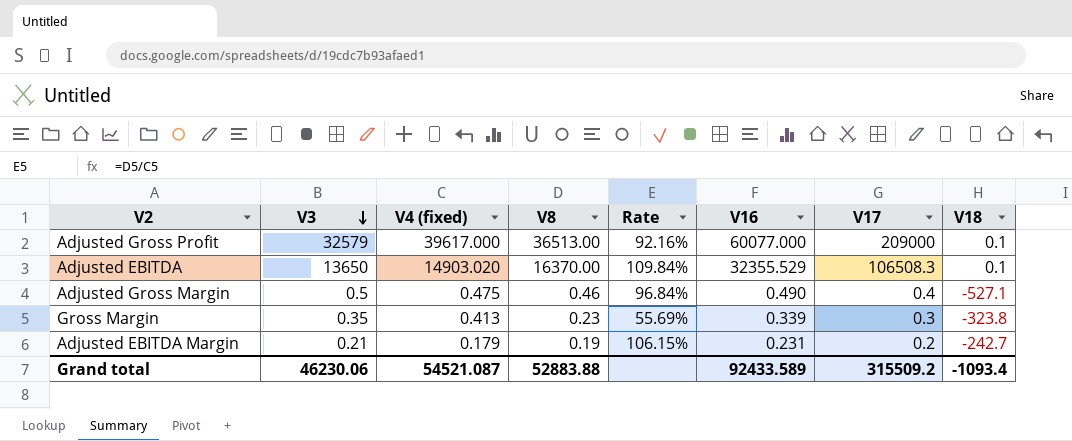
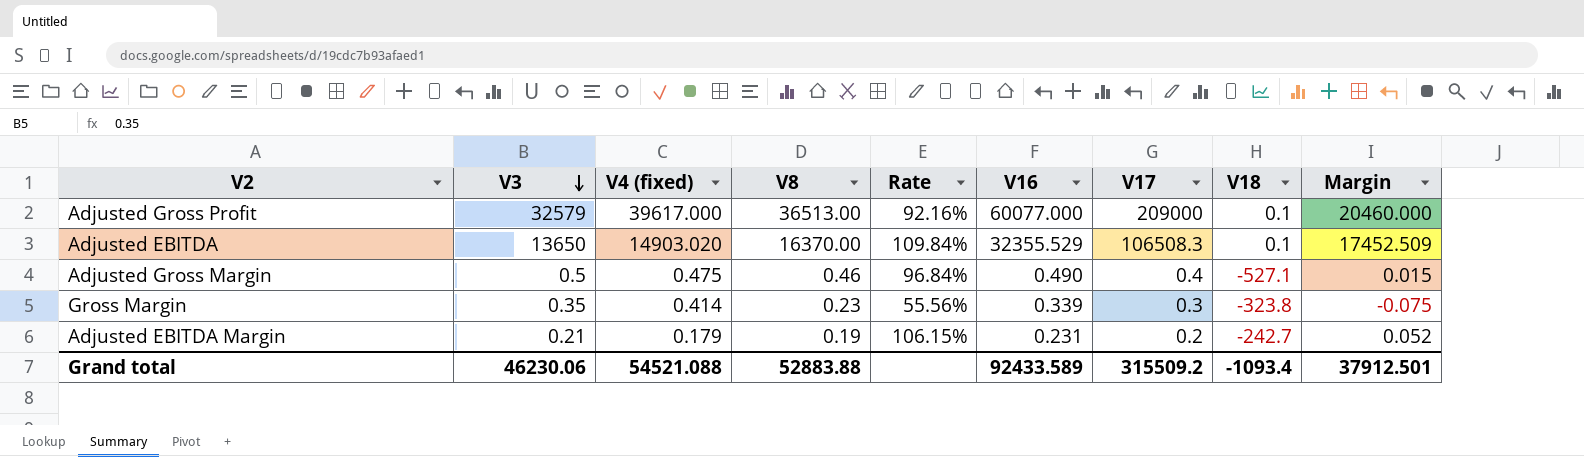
column Margin | formula: none -> [V16] - [V4 (fixed)]
Gross Margin | V4 (fixed): 0.413 -> 0.414
Gross Margin | Rate: 55.69% -> 55.56%
Grand total | V4 (fixed): 54521.087 -> 54521.088

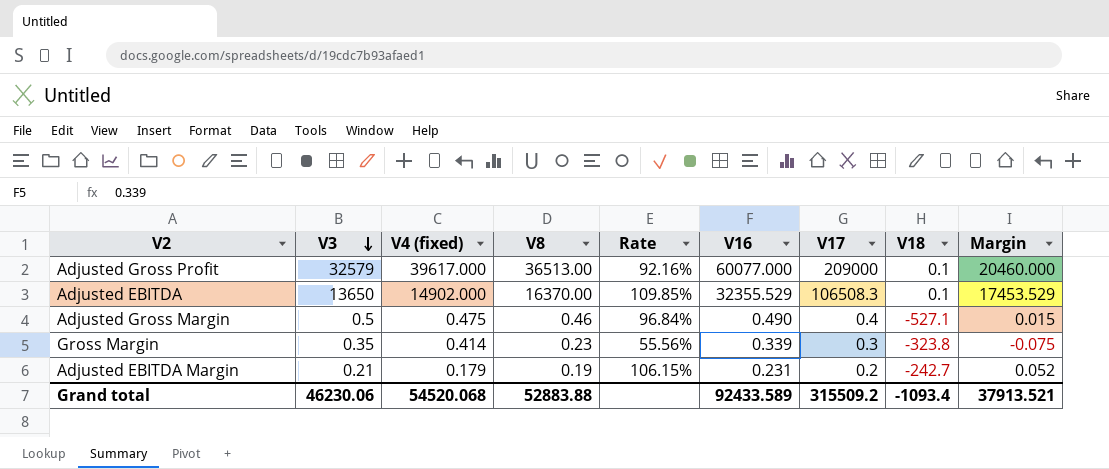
Adjusted EBITDA | V4 (fixed): 14903.020 -> 14902.000
Adjusted EBITDA | Rate: 109.84% -> 109.85%
Adjusted EBITDA | Margin: 17452.509 -> 17453.529
Grand total | V4 (fixed): 54521.088 -> 54520.068
Grand total | Margin: 37912.501 -> 37913.521

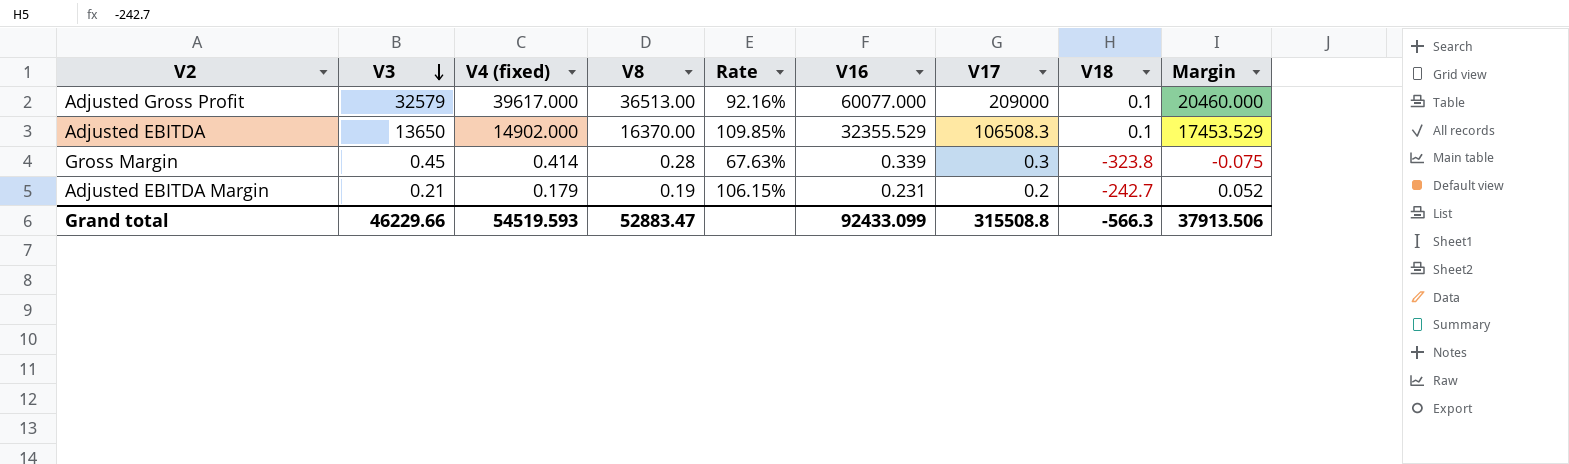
row Adjusted Gross Margin: 0.5 | 0.475 | 0.46 | 96.84% | 0.490 | 0.4 | -527.1 | 0.015 -> none
Gross Margin | V3: 0.35 -> 0.45
Gross Margin | V8: 0.23 -> 0.28
Gross Margin | Rate: 55.56% -> 67.63%
Grand total | V3: 46230.06 -> 46229.66
Grand total | V4 (fixed): 54520.068 -> 54519.593
Grand total | V8: 52883.88 -> 52883.47
Grand total | V16: 92433.589 -> 92433.099
Grand total | V17: 315509.2 -> 315508.8
Grand total | V18: -1093.4 -> -566.3
Grand total | Margin: 37913.521 -> 37913.506

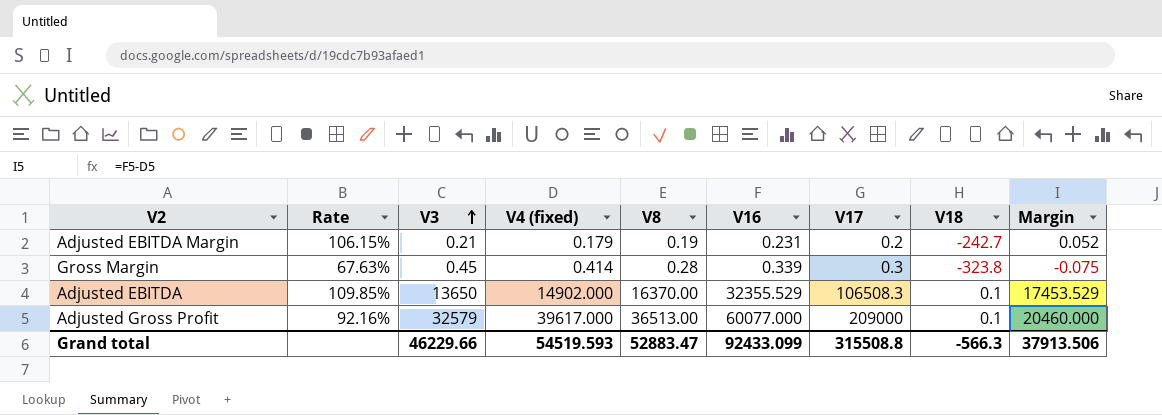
row order: V3 descending -> V3 ascending
column Rate | position: 5 -> 2

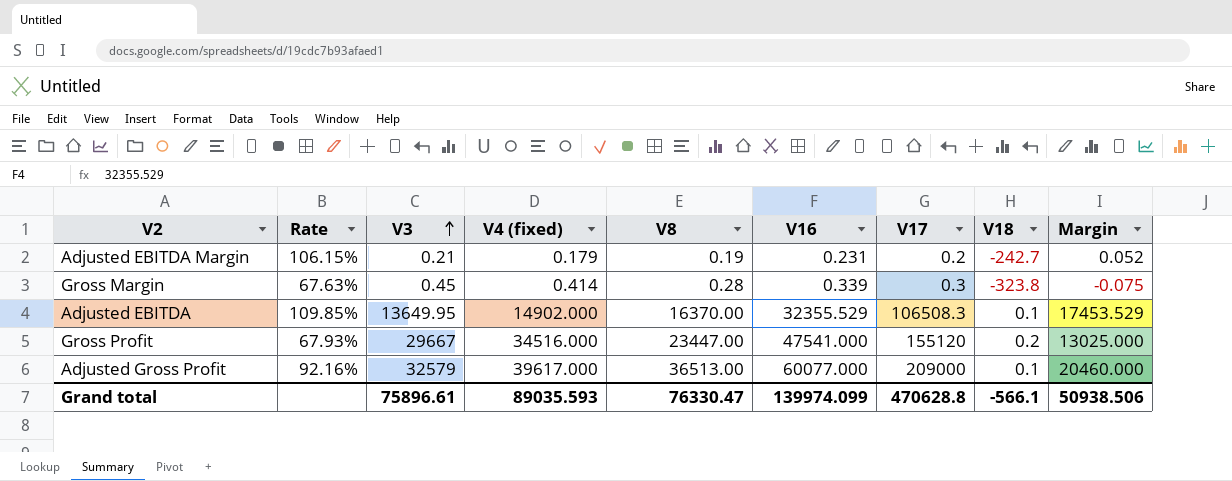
Adjusted EBITDA | V3: 13650 -> 13649.95
row Gross Profit: none -> 67.93% | 29667 | 34516.000 | 23447.00 | 47541.000 | 155120 | 0.2 | 13025.000
Grand total | V3: 46229.66 -> 75896.61
Grand total | V4 (fixed): 54519.593 -> 89035.593
Grand total | V8: 52883.47 -> 76330.47
Grand total | V16: 92433.099 -> 139974.099
Grand total | V17: 315508.8 -> 470628.8
Grand total | V18: -566.3 -> -566.1
Grand total | Margin: 37913.506 -> 50938.506

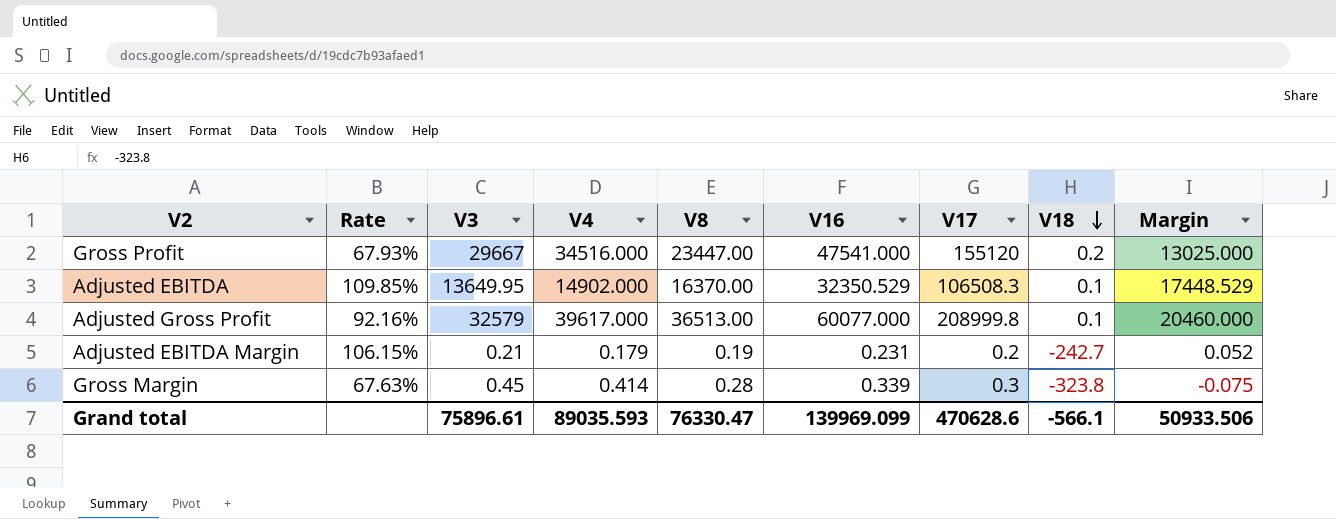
row order: V3 ascending -> V18 descending
column name: V4 (fixed) -> V4
Adjusted EBITDA | V16: 32355.529 -> 32350.529
Adjusted EBITDA | Margin: 17453.529 -> 17448.529
Adjusted Gross Profit | V17: 209000 -> 208999.8
Grand total | V16: 139974.099 -> 139969.099
Grand total | V17: 470628.8 -> 470628.6
Grand total | Margin: 50938.506 -> 50933.506

